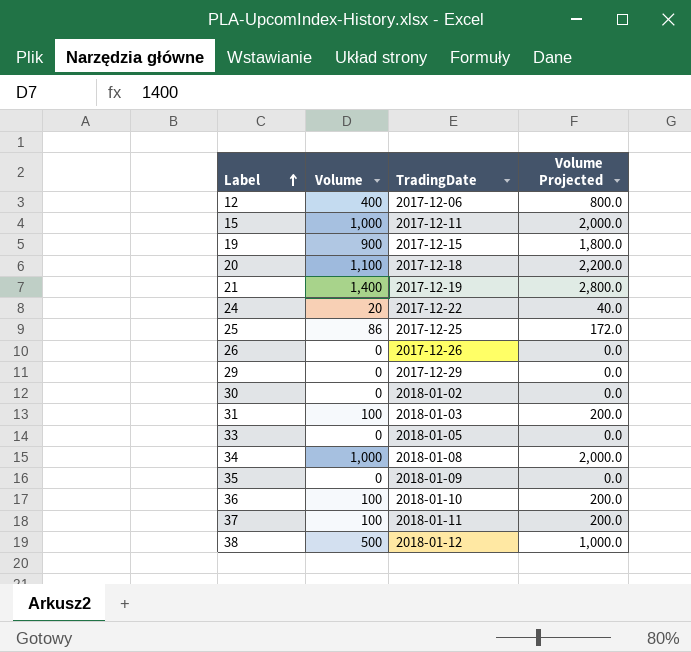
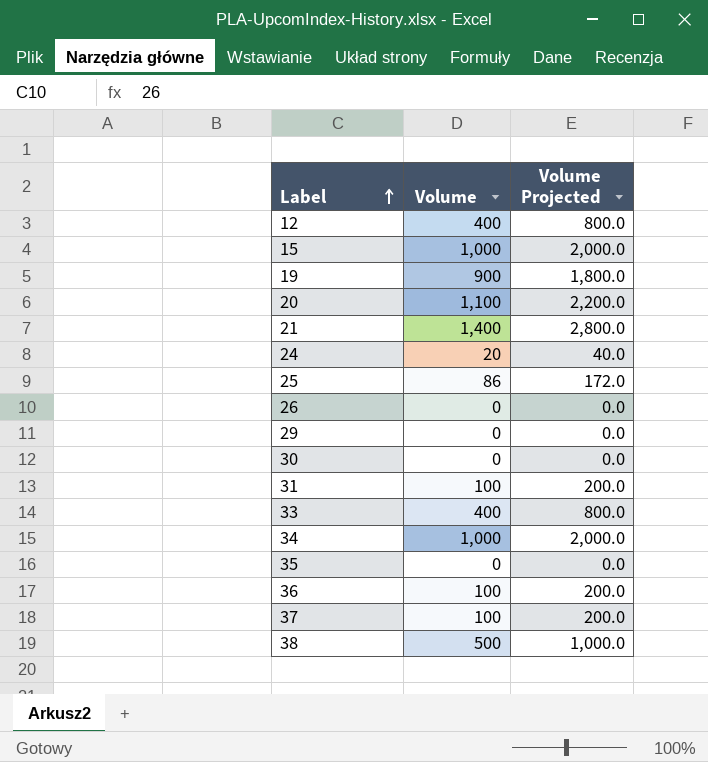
column TradingDate | position: 3 -> none
33 | Volume: 0 -> 400
33 | Volume Projected: 0.0 -> 800.0

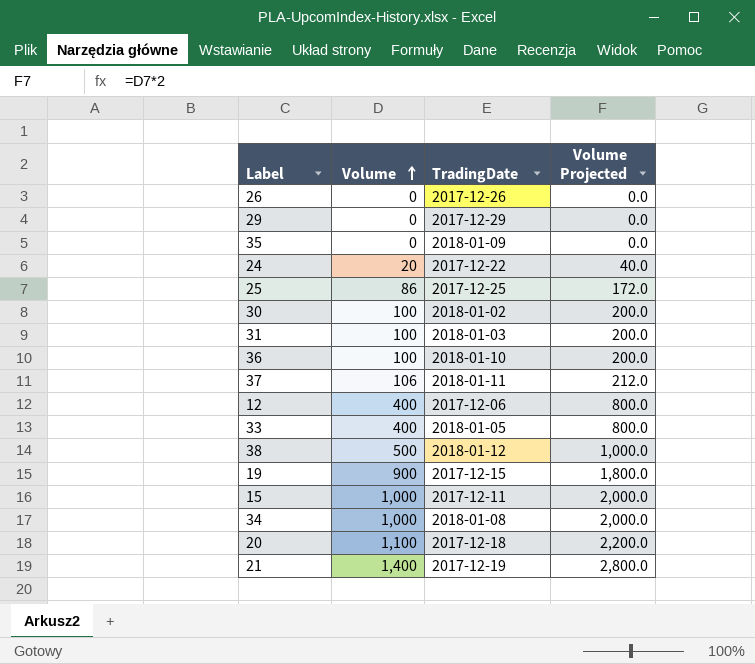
row order: Label ascending -> Volume ascending
column TradingDate | position: none -> 3
30 | Volume: 0 -> 100
30 | Volume Projected: 0.0 -> 200.0
37 | Volume: 100 -> 106
37 | Volume Projected: 200.0 -> 212.0

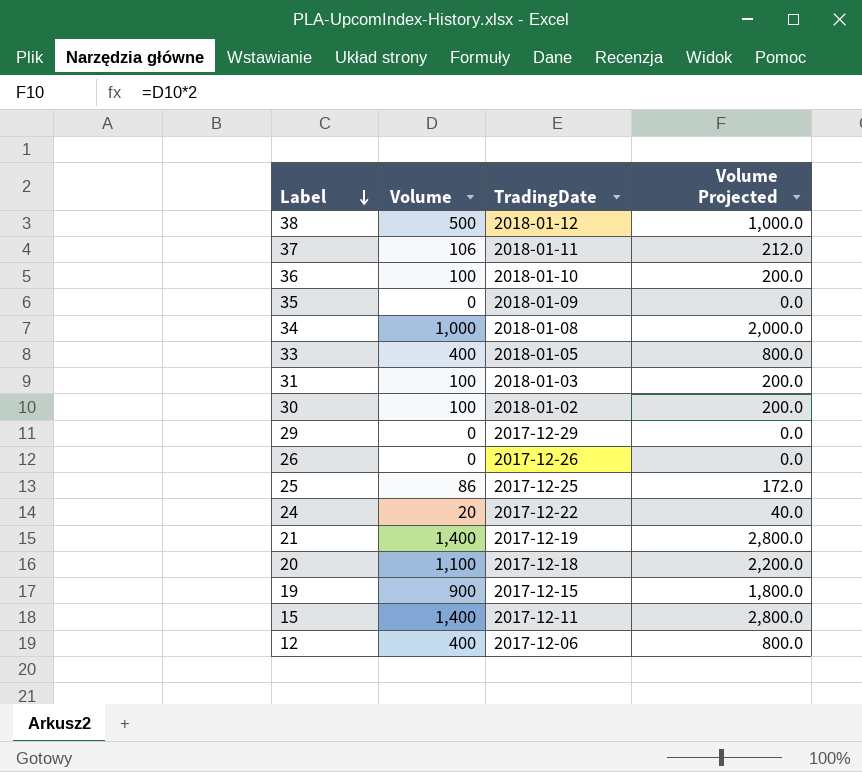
row order: Volume ascending -> Label descending
15 | Volume: 1,000 -> 1,400
15 | Volume Projected: 2,000.0 -> 2,800.0

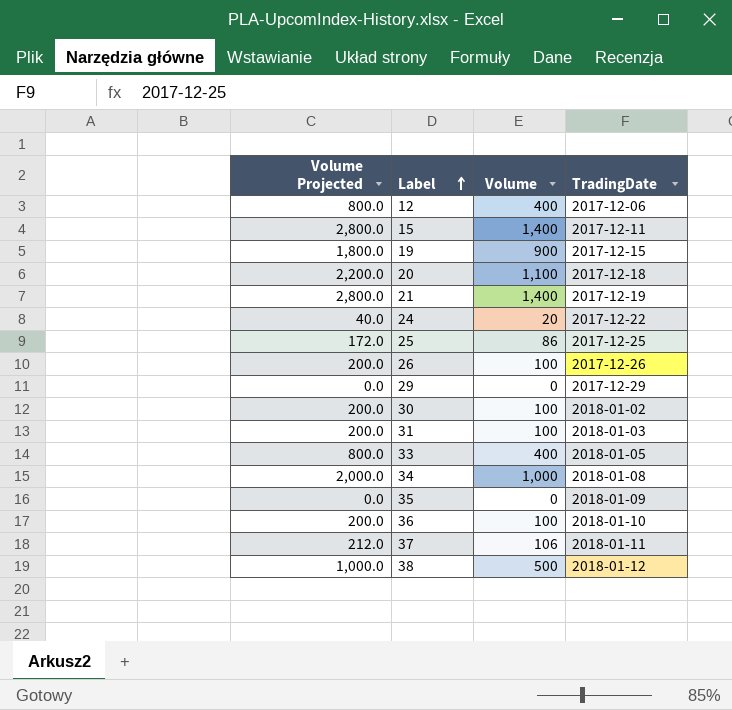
row order: Label descending -> Label ascending
column Volume Projected | position: 4 -> 1
26 | Volume Projected: 0.0 -> 200.0
26 | Volume: 0 -> 100

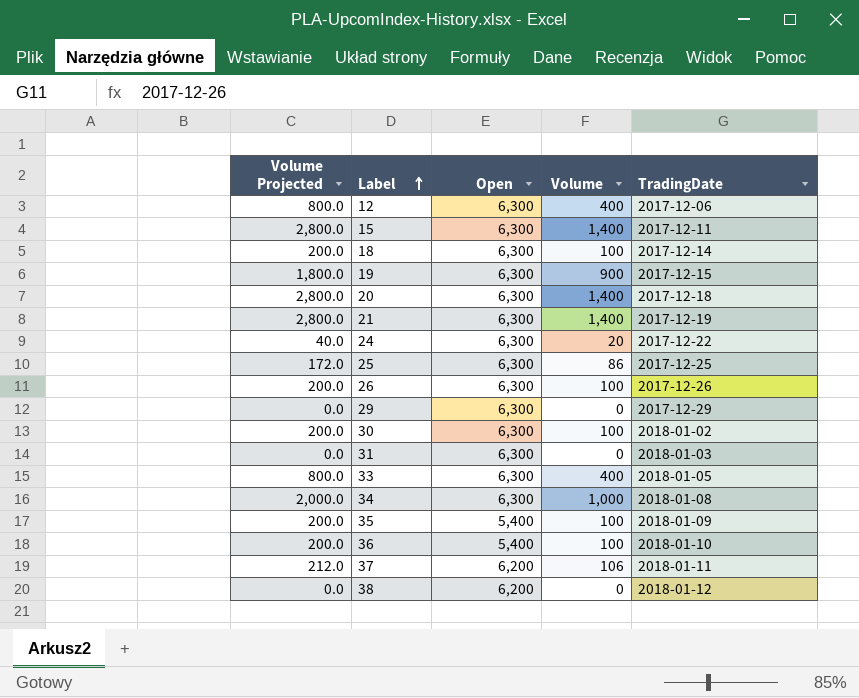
column Open | position: none -> 3
row 18: none -> 200.0 | 6,300 | 100 | 2017-12-14
20 | Volume Projected: 2,200.0 -> 2,800.0
20 | Volume: 1,100 -> 1,400
31 | Volume Projected: 200.0 -> 0.0
31 | Volume: 100 -> 0
35 | Volume Projected: 0.0 -> 200.0
35 | Volume: 0 -> 100
38 | Volume Projected: 1,000.0 -> 0.0
38 | Volume: 500 -> 0

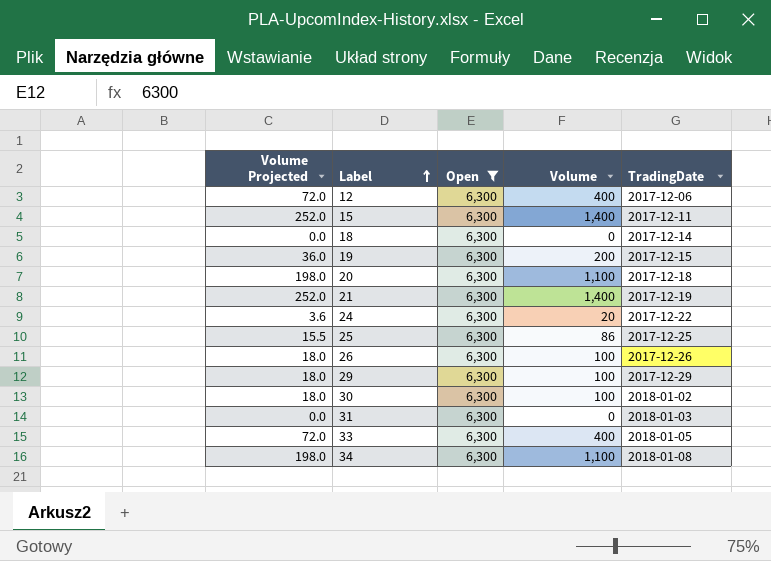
filter: none -> Open = 6,300
column Volume Projected | formula: [Volume] * 2 -> [Volume] * 0.18
18 | Volume: 100 -> 0
19 | Volume: 900 -> 200
20 | Volume: 1,400 -> 1,100
29 | Volume: 0 -> 100
34 | Volume: 1,000 -> 1,100

